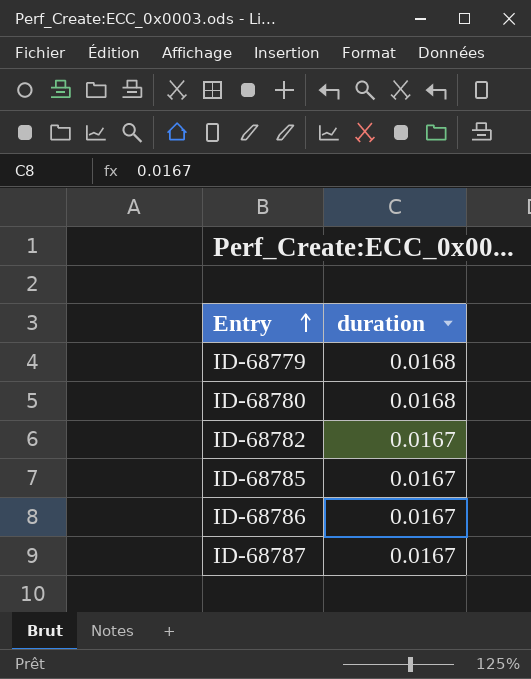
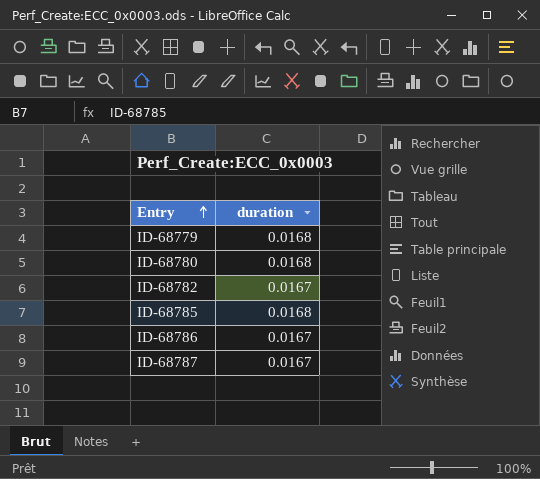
ID-68785 | duration: 0.0167 -> 0.0168

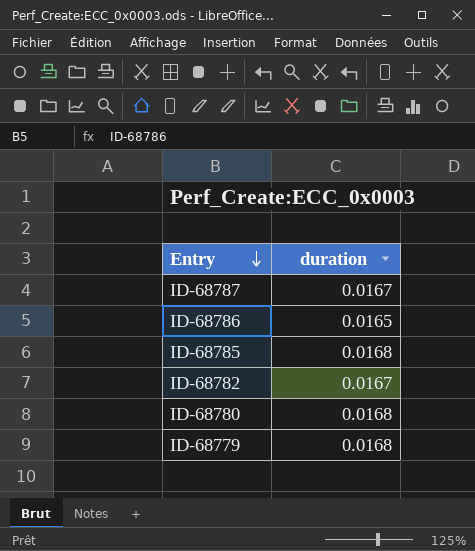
row order: Entry ascending -> Entry descending
ID-68786 | duration: 0.0167 -> 0.0165

